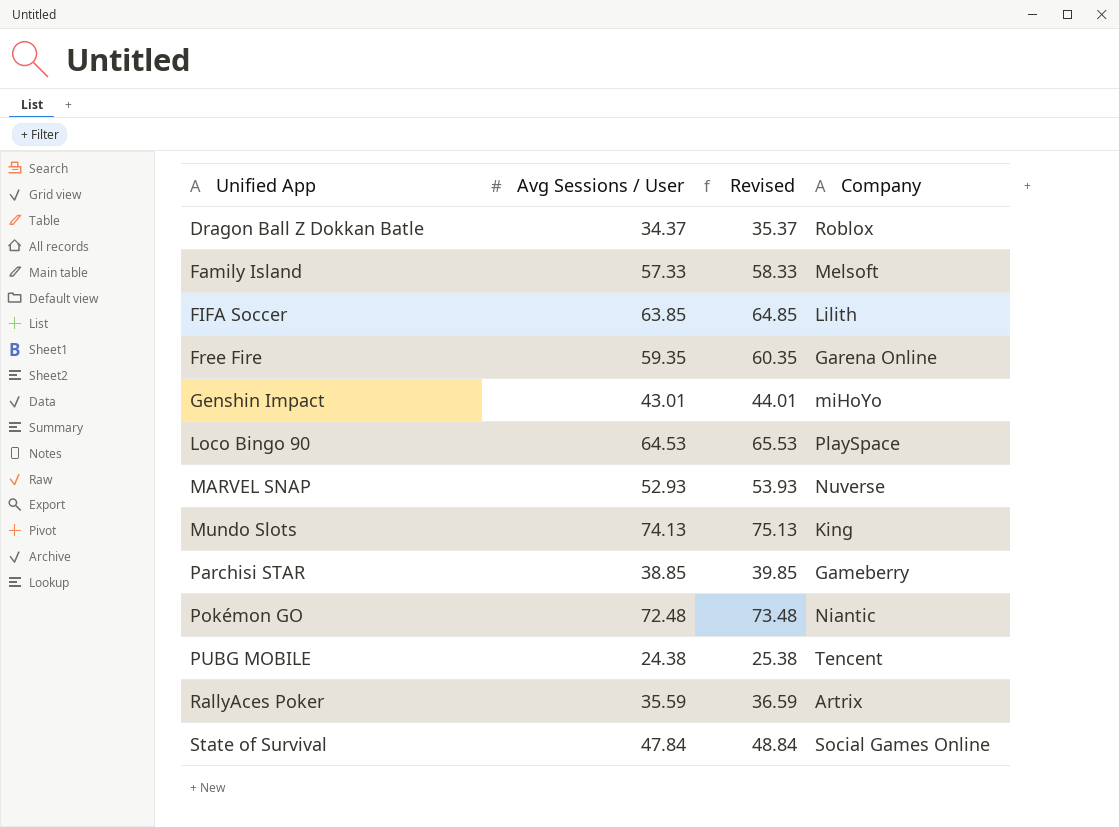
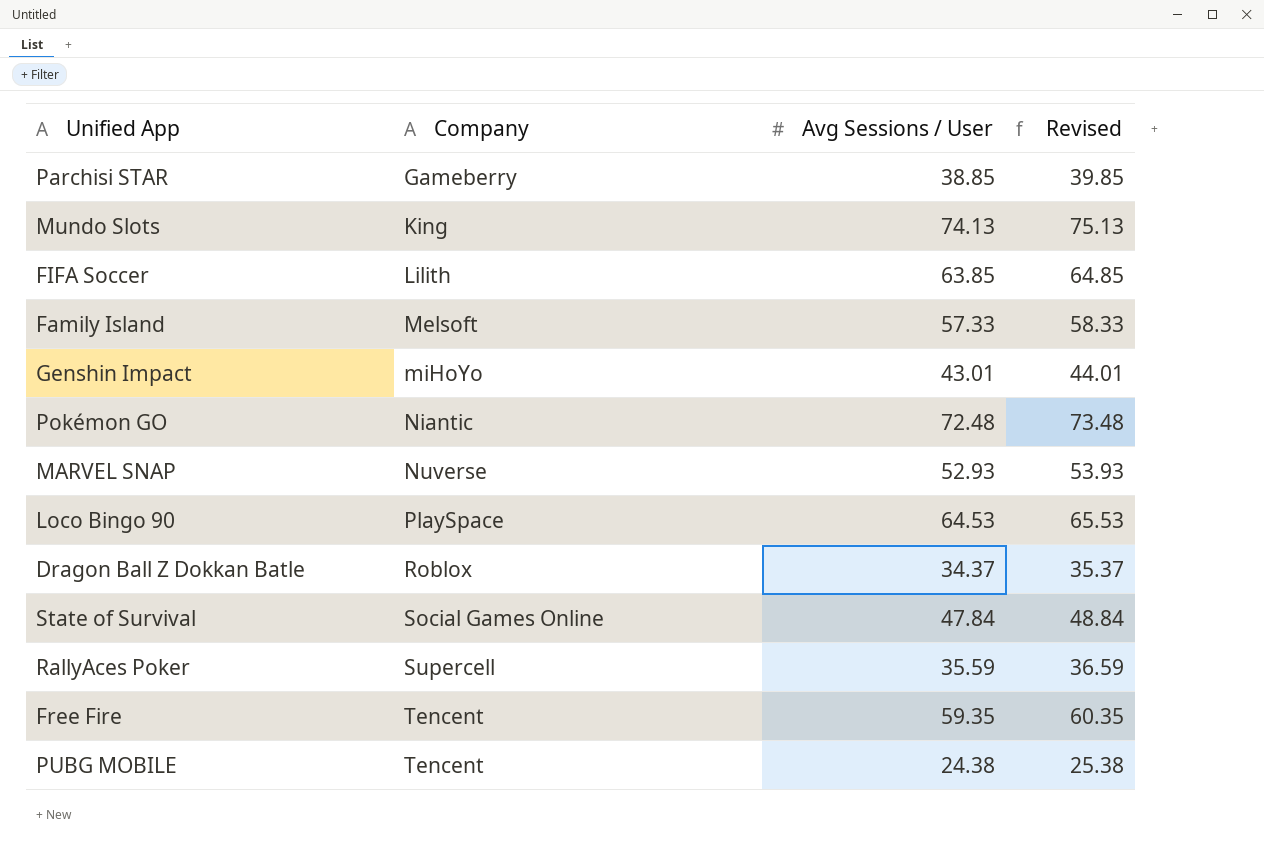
row order: Unified App ascending -> Company ascending
column Company | position: 4 -> 2
RallyAces Poker | Company: Artrix -> Supercell
Free Fire | Company: Garena Online -> Tencent

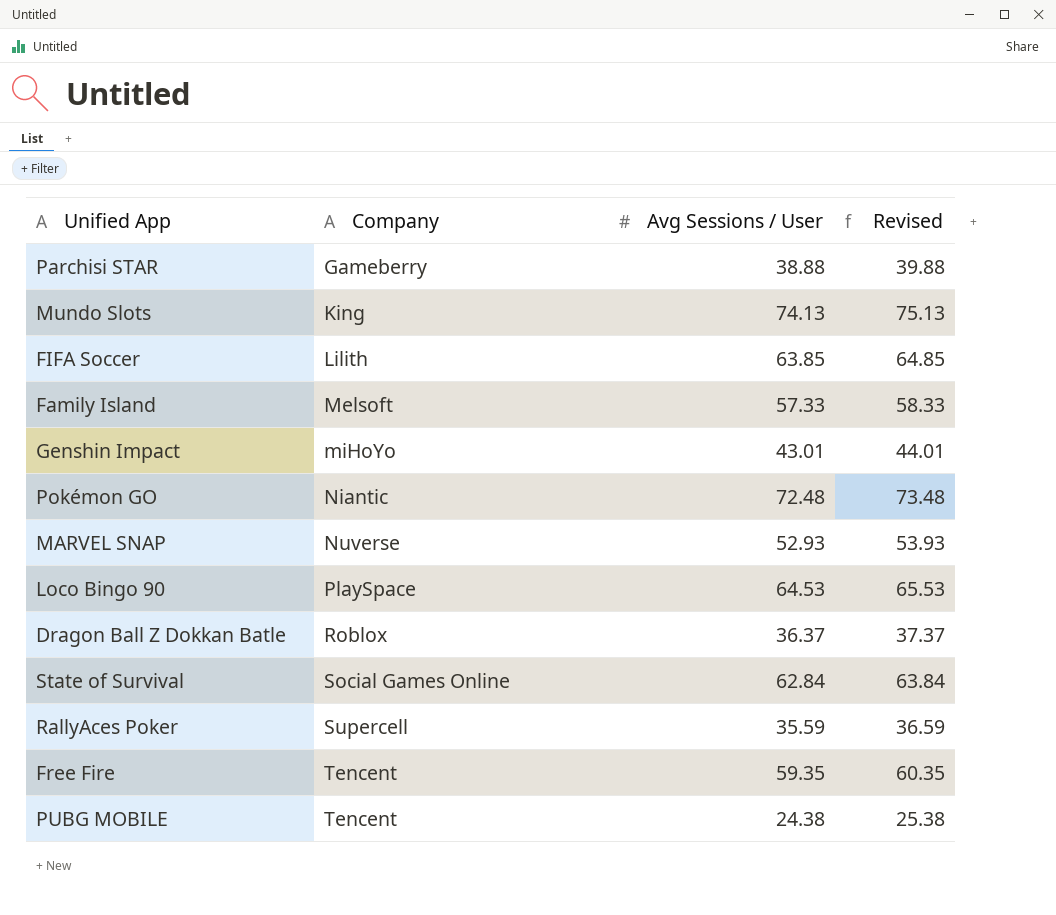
Parchisi STAR | Avg Sessions / User: 38.85 -> 38.88
Parchisi STAR | Revised: 39.85 -> 39.88
Dragon Ball Z Dokkan Batle | Avg Sessions / User: 34.37 -> 36.37
Dragon Ball Z Dokkan Batle | Revised: 35.37 -> 37.37
State of Survival | Avg Sessions / User: 47.84 -> 62.84
State of Survival | Revised: 48.84 -> 63.84

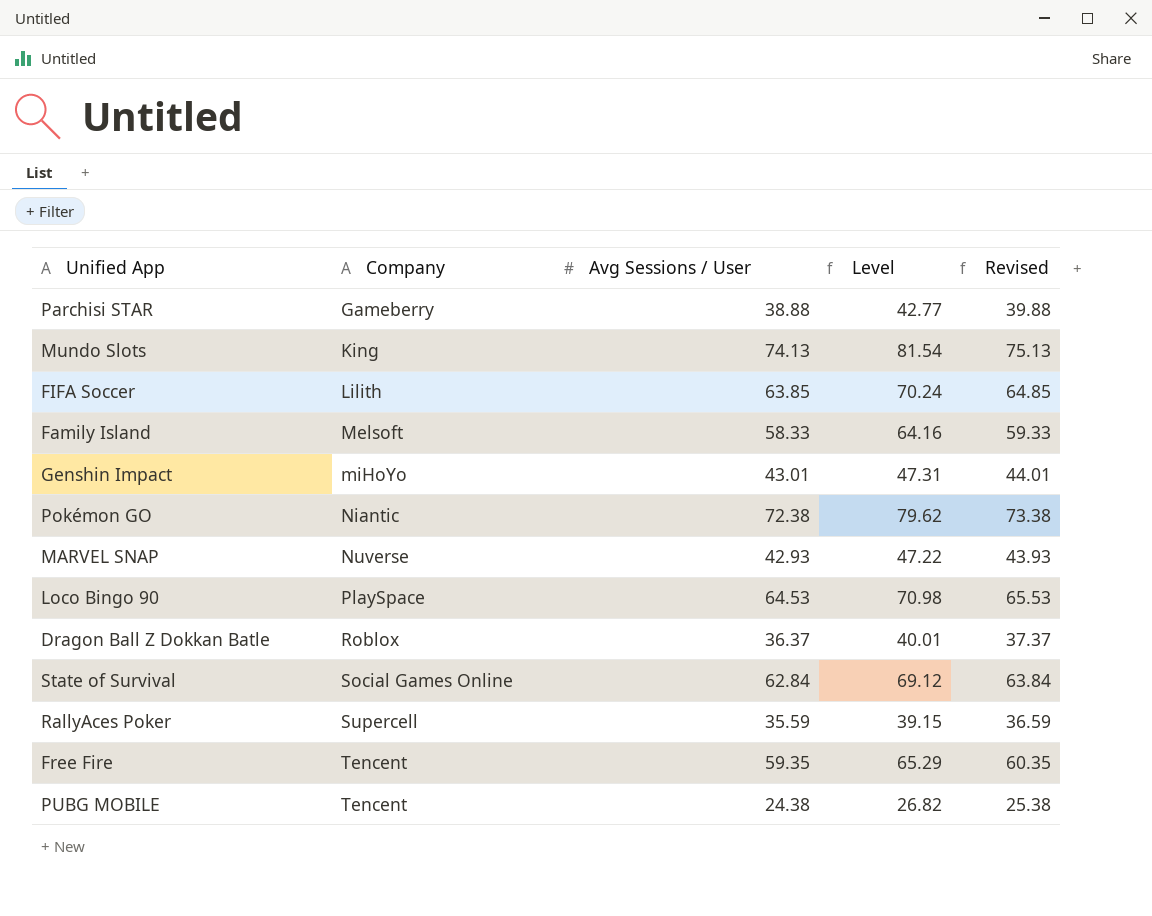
column Level | formula: none -> [Avg Sessions / User] * 1.1
Family Island | Avg Sessions / User: 57.33 -> 58.33
Family Island | Revised: 58.33 -> 59.33
Pokémon GO | Avg Sessions / User: 72.48 -> 72.38
Pokémon GO | Revised: 73.48 -> 73.38
MARVEL SNAP | Avg Sessions / User: 52.93 -> 42.93
MARVEL SNAP | Revised: 53.93 -> 43.93

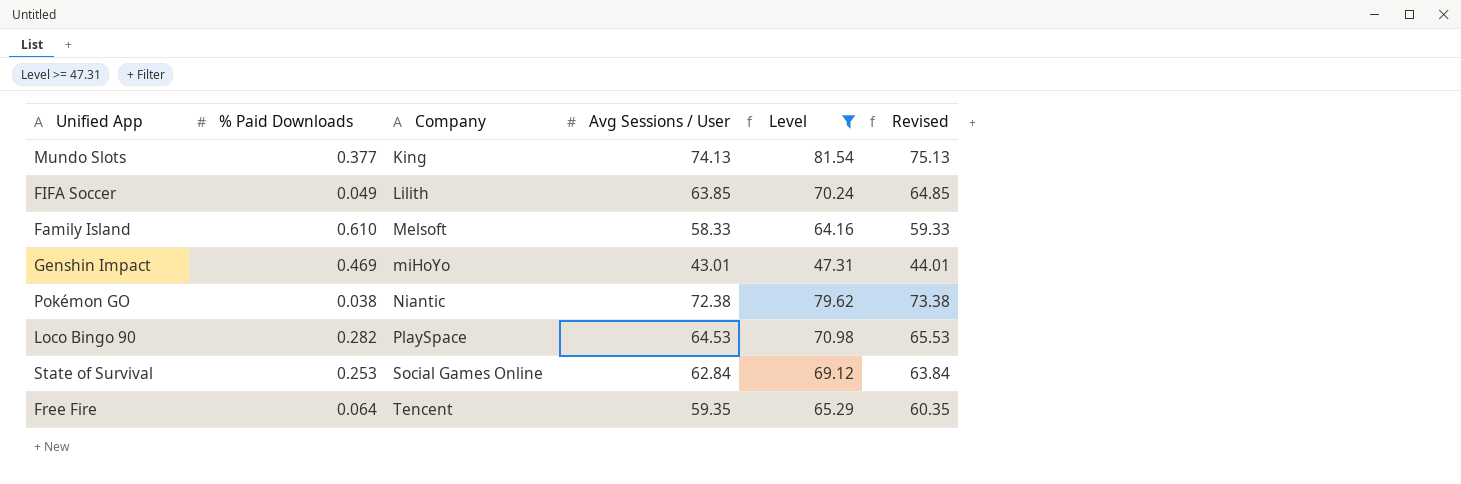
filter: none -> Level >= 47.31
column % Paid Downloads | position: none -> 2

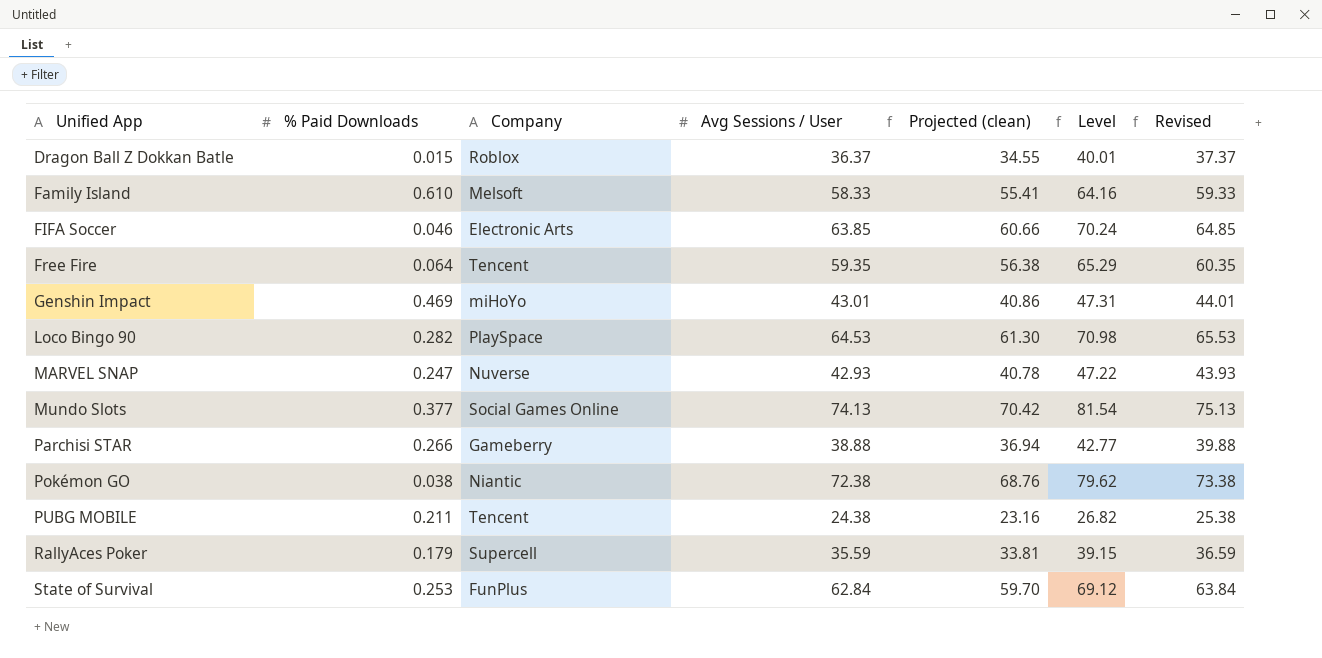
filter: Level >= 47.31 -> none
row order: Company ascending -> Unified App ascending
column Projected (clean) | formula: none -> [Avg Sessions / User] * 0.95
FIFA Soccer | % Paid Downloads: 0.049 -> 0.046
FIFA Soccer | Company: Lilith -> Electronic Arts
Mundo Slots | Company: King -> Social Games Online
State of Survival | Company: Social Games Online -> FunPlus

